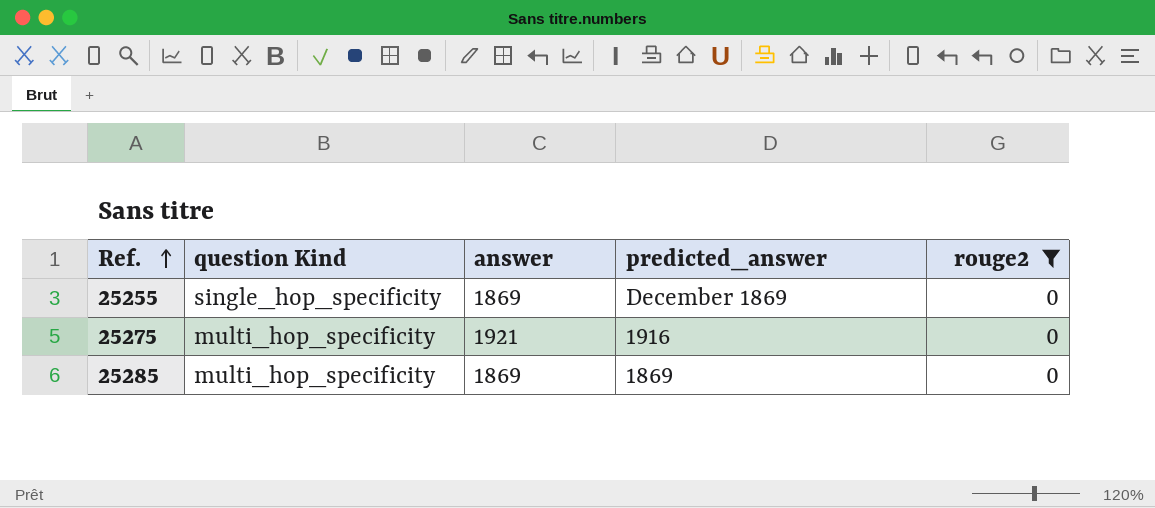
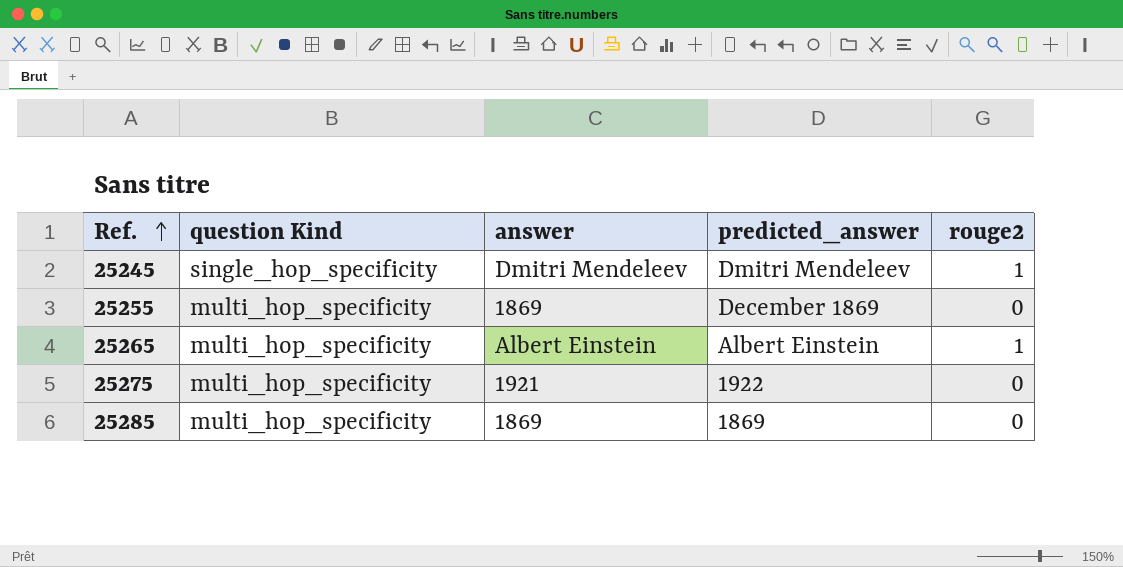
filter: rouge2 = 0 -> none
25255 | question Kind: single_hop_specificity -> multi_hop_specificity
25275 | predicted_answer: 1916 -> 1922

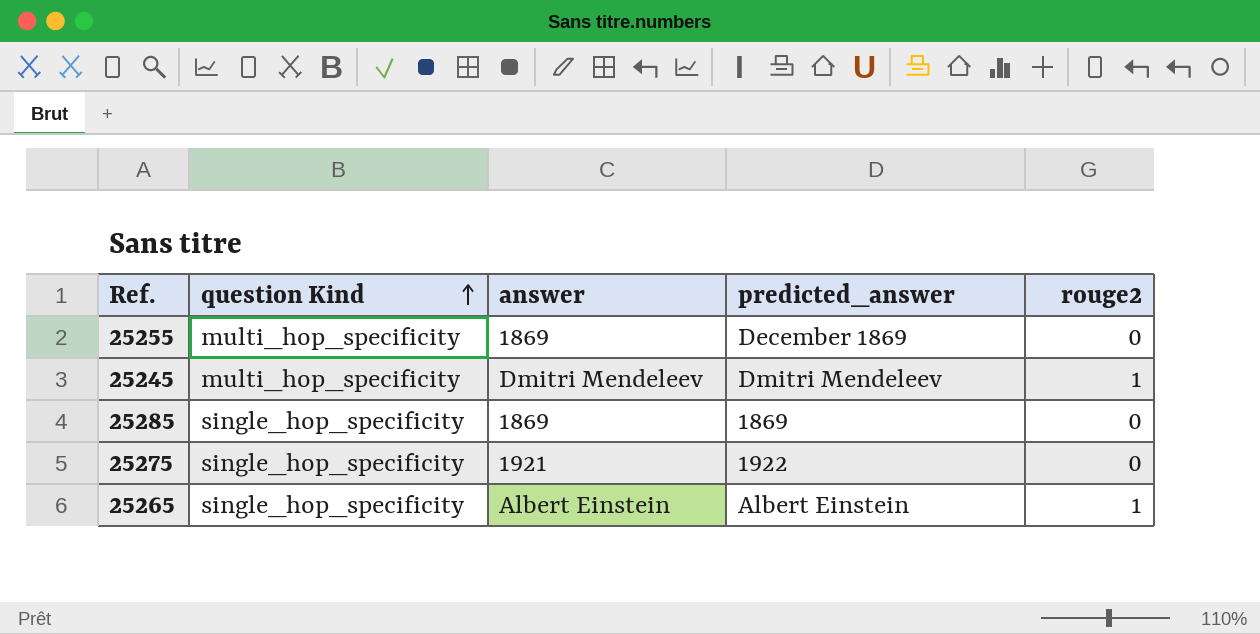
row order: Ref. ascending -> question Kind ascending
25245 | question Kind: single_hop_specificity -> multi_hop_specificity
25285 | question Kind: multi_hop_specificity -> single_hop_specificity
25275 | question Kind: multi_hop_specificity -> single_hop_specificity
25265 | question Kind: multi_hop_specificity -> single_hop_specificity

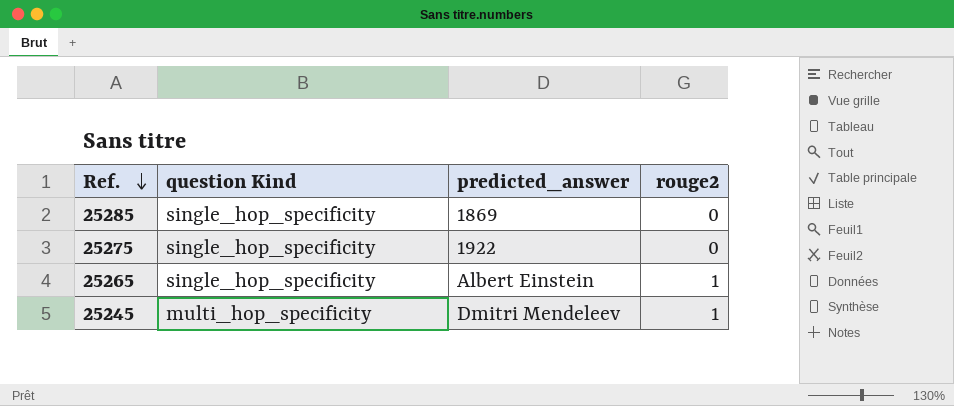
row order: question Kind ascending -> Ref. descending
column answer | position: 3 -> none
row 25255: multi_hop_specificity | 1869 | December 1869 | 0 -> none

